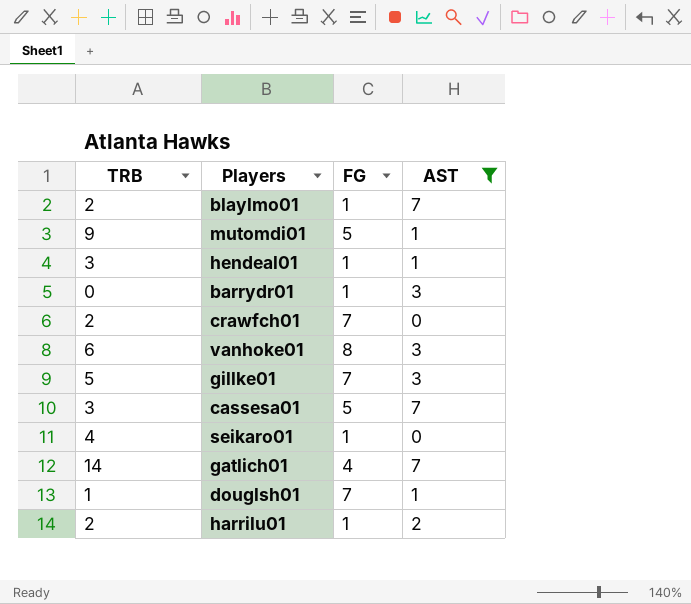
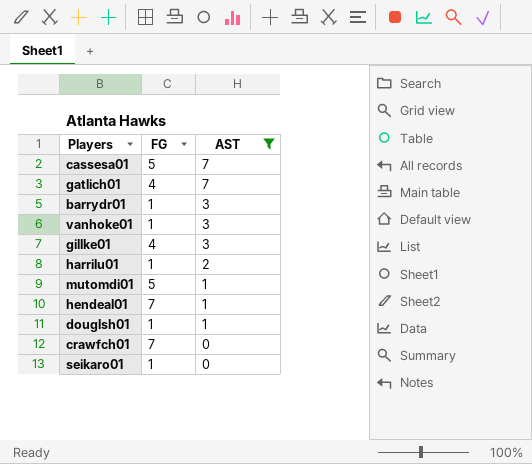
row order: none -> AST descending
column TRB | position: 1 -> none
row blaylmo01: 2 | 1 | 7 -> none
vanhoke01 | FG: 8 -> 1
gillke01 | FG: 7 -> 4
hendeal01 | FG: 1 -> 7
douglsh01 | FG: 7 -> 1

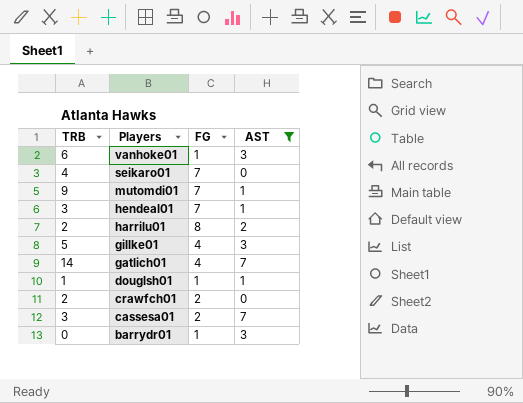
row order: AST descending -> Players descending
column TRB | position: none -> 1
seikaro01 | FG: 1 -> 7
mutomdi01 | FG: 5 -> 7
harrilu01 | FG: 1 -> 8
crawfch01 | FG: 7 -> 2
cassesa01 | FG: 5 -> 2

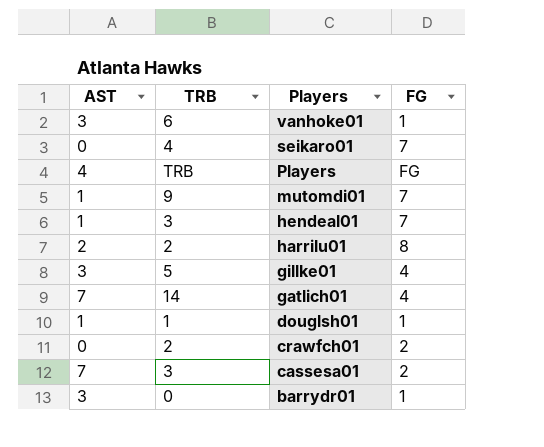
filter: AST != 4 -> none
column AST | position: 4 -> 1

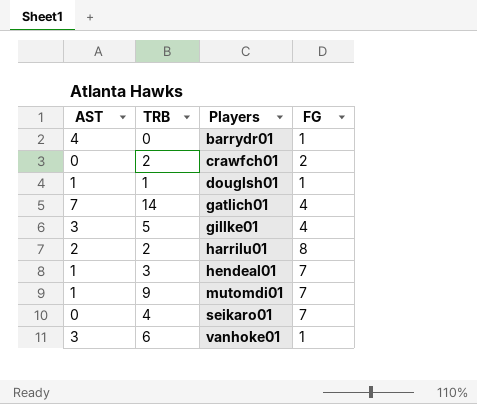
row order: Players descending -> Players ascending
row Players: 4 | TRB | FG -> none
row cassesa01: 7 | 3 | 2 -> none
barrydr01 | AST: 3 -> 4

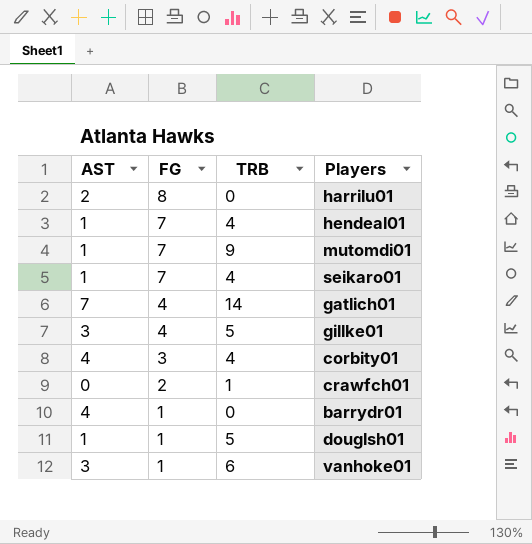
row order: Players ascending -> FG descending
column FG | position: 4 -> 2
harrilu01 | TRB: 2 -> 0
hendeal01 | TRB: 3 -> 4
seikaro01 | AST: 0 -> 1
row corbity01: none -> 4 | 3 | 4
crawfch01 | TRB: 2 -> 1
douglsh01 | TRB: 1 -> 5

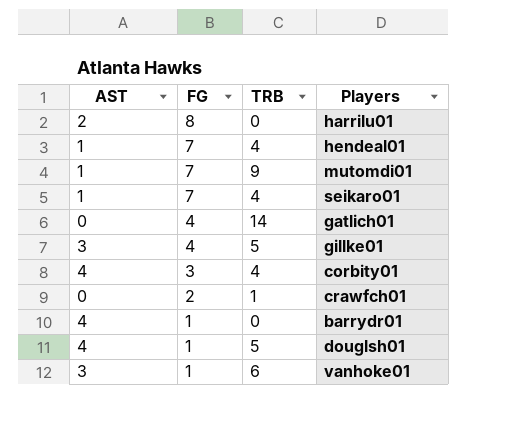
gatlich01 | AST: 7 -> 0
douglsh01 | AST: 1 -> 4

